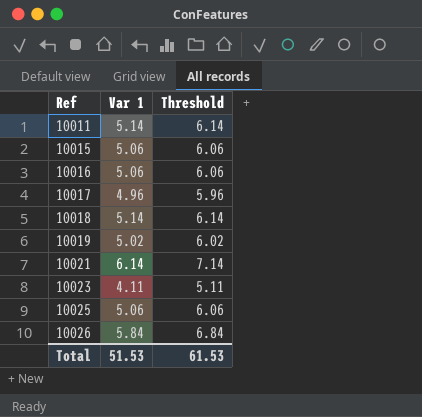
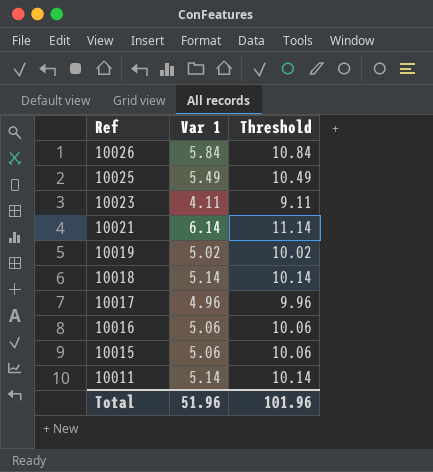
row order: Ref ascending -> Ref descending
column Threshold | formula: [Var 1] + 1 -> [Var 1] + 5
10025 | Var 1: 5.06 -> 5.49
Total | Var 1: 51.53 -> 51.96
Total | Threshold: 61.53 -> 101.96

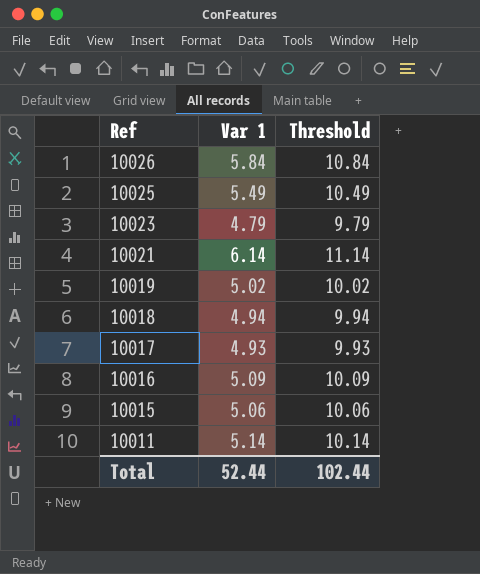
10023 | Var 1: 4.11 -> 4.79
10023 | Threshold: 9.11 -> 9.79
10018 | Var 1: 5.14 -> 4.94
10018 | Threshold: 10.14 -> 9.94
10017 | Var 1: 4.96 -> 4.93
10017 | Threshold: 9.96 -> 9.93
10016 | Var 1: 5.06 -> 5.09
10016 | Threshold: 10.06 -> 10.09
Total | Var 1: 51.96 -> 52.44
Total | Threshold: 101.96 -> 102.44

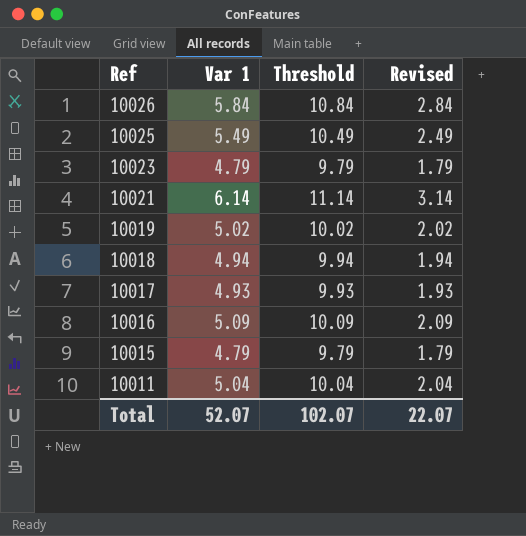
column Revised | formula: none -> [Var 1] - 3
10015 | Var 1: 5.06 -> 4.79
10015 | Threshold: 10.06 -> 9.79
10011 | Var 1: 5.14 -> 5.04
10011 | Threshold: 10.14 -> 10.04
Total | Var 1: 52.44 -> 52.07
Total | Threshold: 102.44 -> 102.07

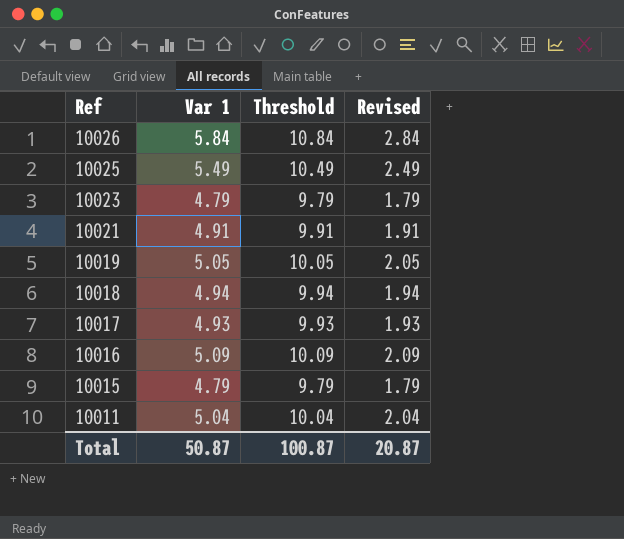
10021 | Var 1: 6.14 -> 4.91
10021 | Threshold: 11.14 -> 9.91
10021 | Revised: 3.14 -> 1.91
10019 | Var 1: 5.02 -> 5.05
10019 | Threshold: 10.02 -> 10.05
10019 | Revised: 2.02 -> 2.05
Total | Var 1: 52.07 -> 50.87
Total | Threshold: 102.07 -> 100.87
Total | Revised: 22.07 -> 20.87

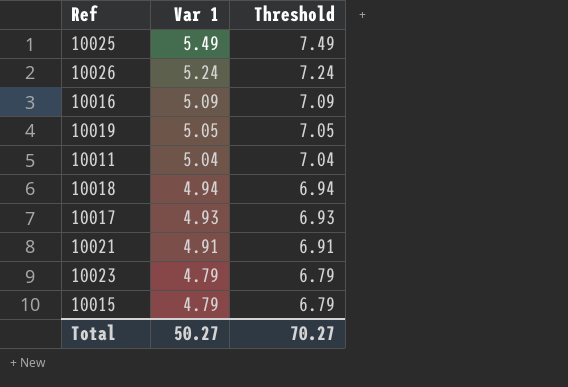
row order: Ref descending -> Var 1 descending
column Revised | formula: [Var 1] - 3 -> none
column Threshold | formula: [Var 1] + 5 -> [Var 1] + 2
10026 | Var 1: 5.84 -> 5.24
Total | Var 1: 50.87 -> 50.27
Total | Threshold: 100.87 -> 70.27

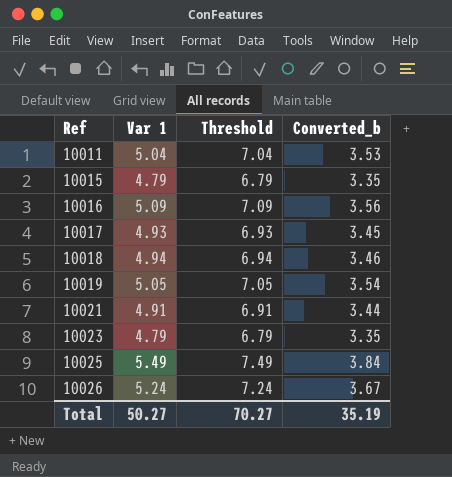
row order: Var 1 descending -> Ref ascending
column Converted_b | formula: none -> [Var 1] * 0.7

